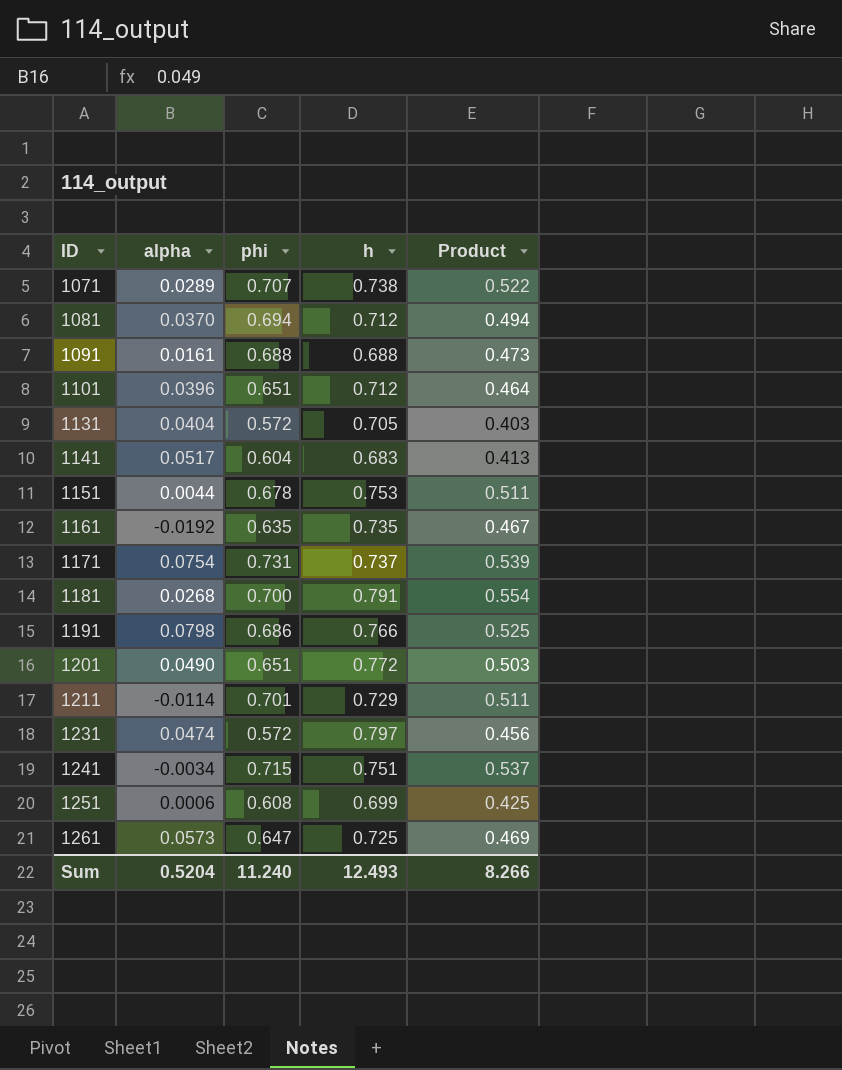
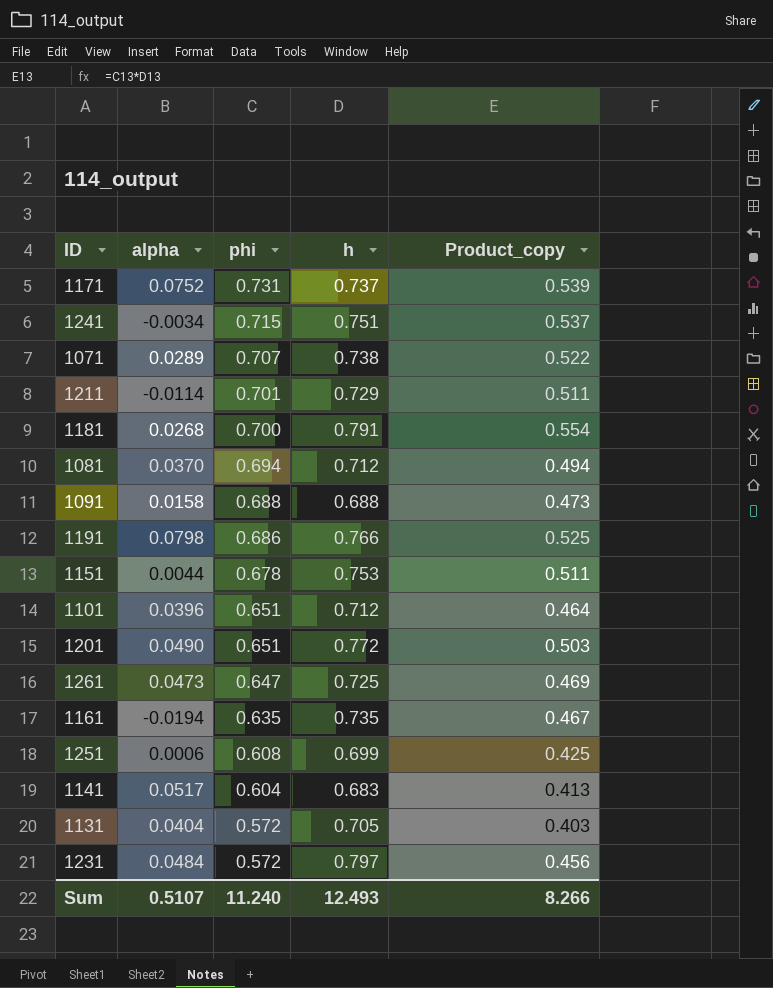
row order: ID ascending -> phi descending
column name: Product -> Product_copy
1171 | alpha: 0.0754 -> 0.0752
1091 | alpha: 0.0161 -> 0.0158
1261 | alpha: 0.0573 -> 0.0473
1161 | alpha: -0.0192 -> -0.0194
1231 | alpha: 0.0474 -> 0.0484
Sum | alpha: 0.5204 -> 0.5107

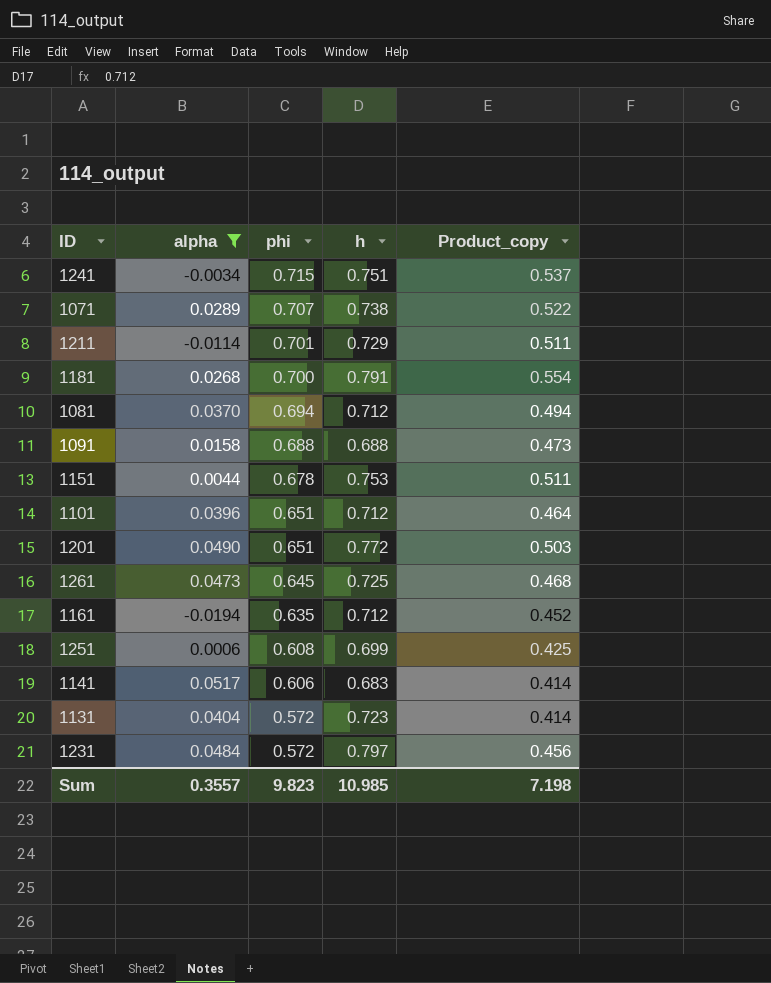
filter: none -> alpha <= 0.0517
1261 | phi: 0.647 -> 0.645
1261 | Product_copy: 0.469 -> 0.468
1161 | h: 0.735 -> 0.712
1161 | Product_copy: 0.467 -> 0.452
1141 | phi: 0.604 -> 0.606
1141 | Product_copy: 0.413 -> 0.414
1131 | h: 0.705 -> 0.723
1131 | Product_copy: 0.403 -> 0.414
Sum | alpha: 0.5107 -> 0.3557
Sum | phi: 11.240 -> 9.823
Sum | h: 12.493 -> 10.985
Sum | Product_copy: 8.266 -> 7.198

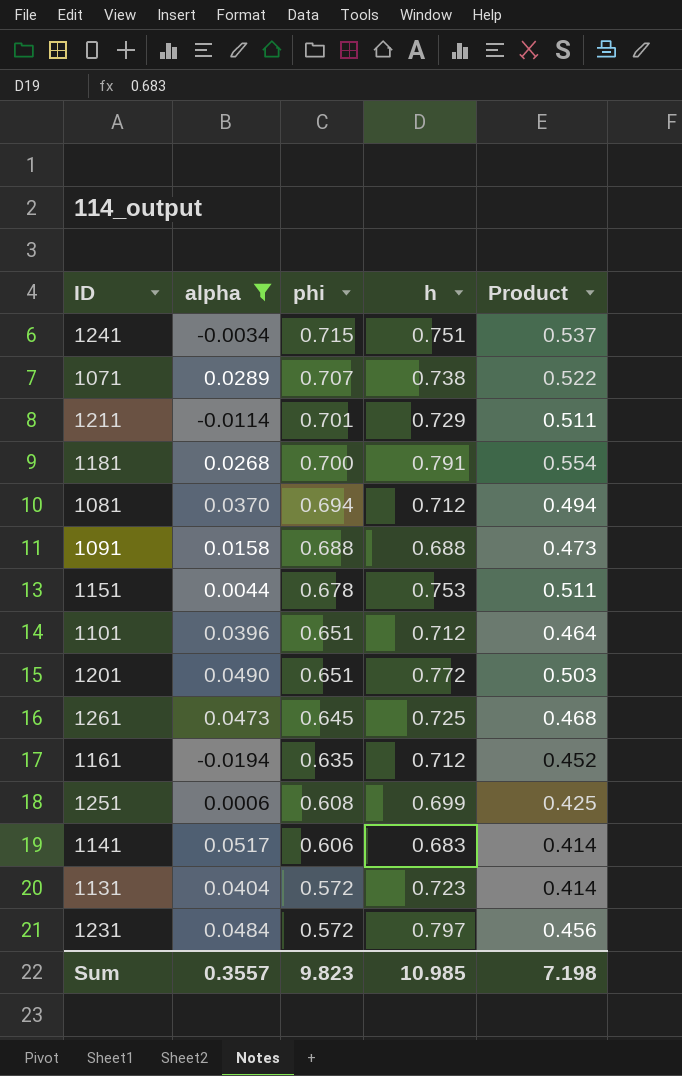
column name: Product_copy -> Product

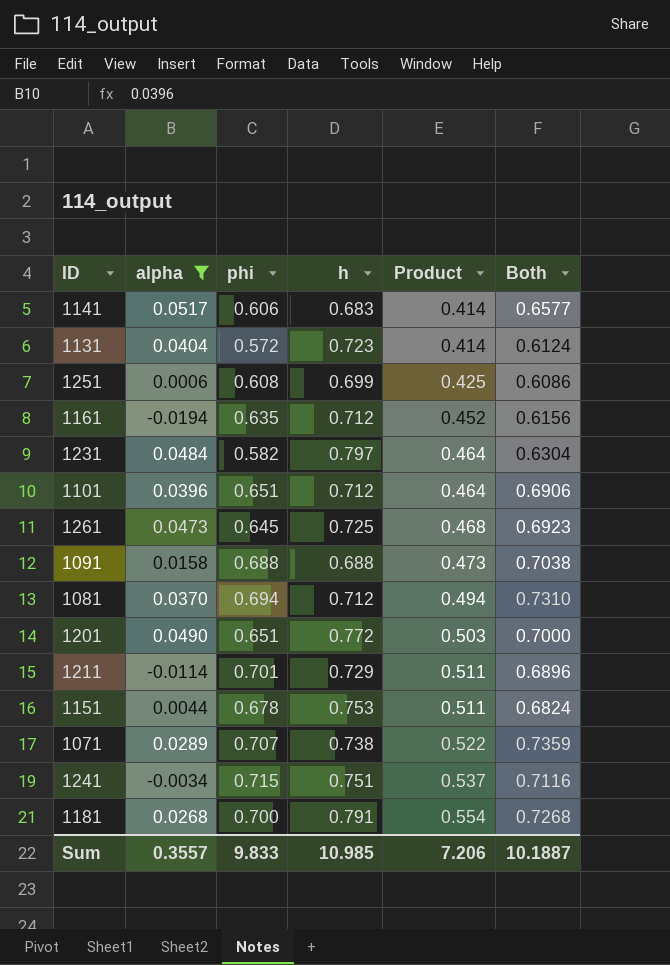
row order: phi descending -> Product ascending
column Both | formula: none -> [alpha] + [phi]
1231 | phi: 0.572 -> 0.582
1231 | Product: 0.456 -> 0.464
Sum | phi: 9.823 -> 9.833
Sum | Product: 7.198 -> 7.206

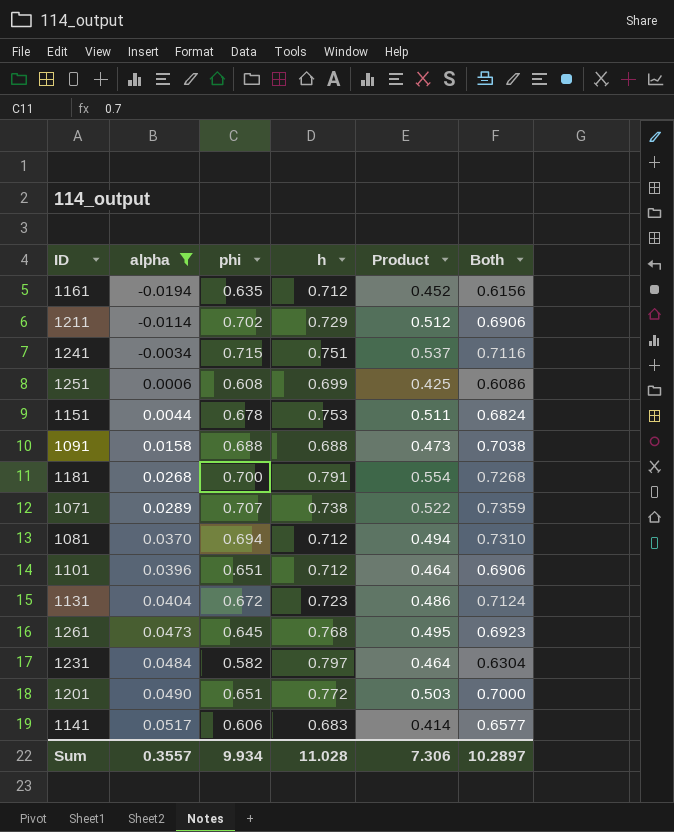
row order: Product ascending -> alpha ascending
1211 | phi: 0.701 -> 0.702
1211 | Product: 0.511 -> 0.512
1211 | Both: 0.6896 -> 0.6906
1131 | phi: 0.572 -> 0.672
1131 | Product: 0.414 -> 0.486
1131 | Both: 0.6124 -> 0.7124
1261 | h: 0.725 -> 0.768
1261 | Product: 0.468 -> 0.495
Sum | phi: 9.833 -> 9.934
Sum | h: 10.985 -> 11.028
Sum | Product: 7.206 -> 7.306
Sum | Both: 10.1887 -> 10.2897

